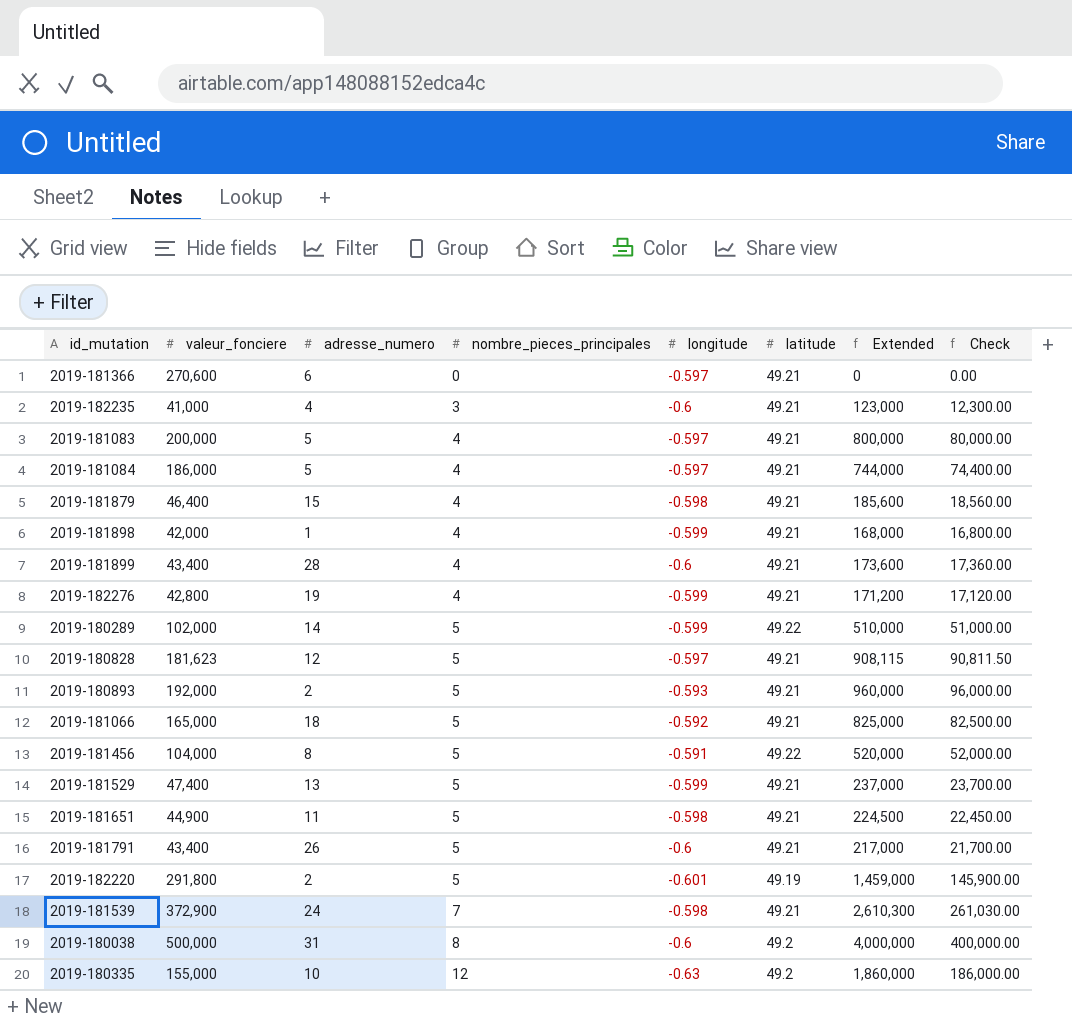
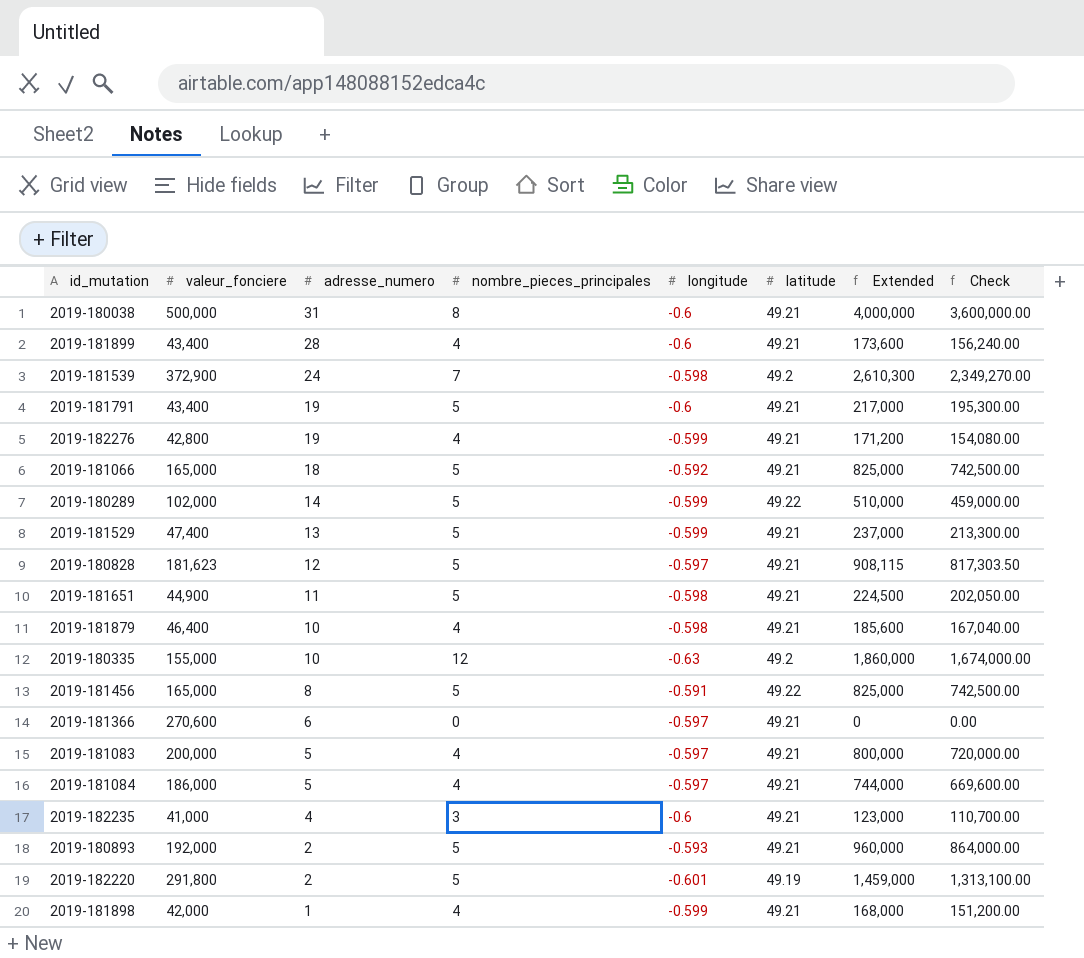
row order: nombre_pieces_principales ascending -> adresse_numero descending
column Check | formula: [Extended] * 0.1 -> [Extended] * 0.9
2019-180038 | latitude: 49.2 -> 49.21
2019-181539 | latitude: 49.21 -> 49.2
2019-181791 | adresse_numero: 26 -> 19
2019-181879 | adresse_numero: 15 -> 10
2019-181456 | valeur_fonciere: 104,000 -> 165,000
2019-181456 | Extended: 520,000 -> 825,000

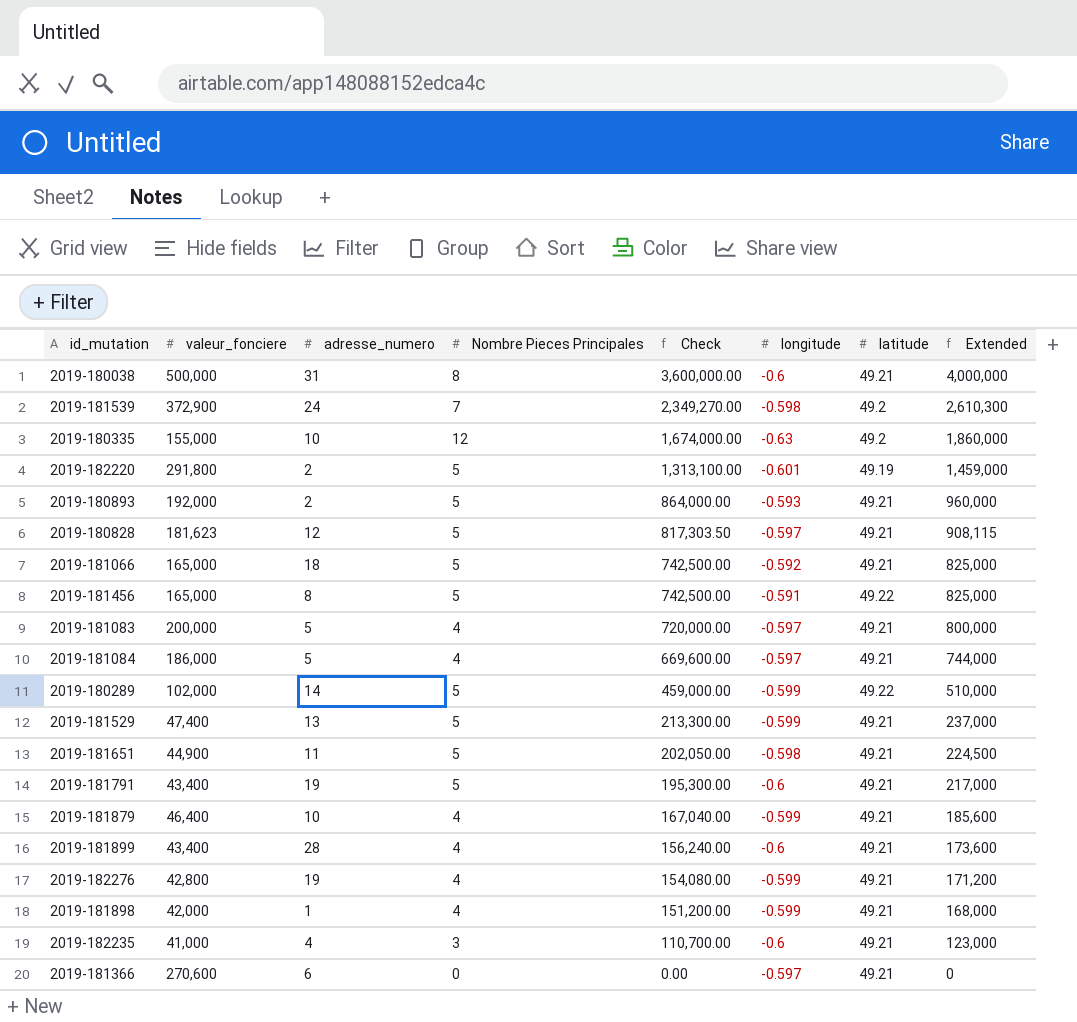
row order: adresse_numero descending -> Check descending
column name: nombre_pieces_principales -> Nombre Pieces Principales
column Check | position: 8 -> 5
2019-181879 | longitude: -0.598 -> -0.599

